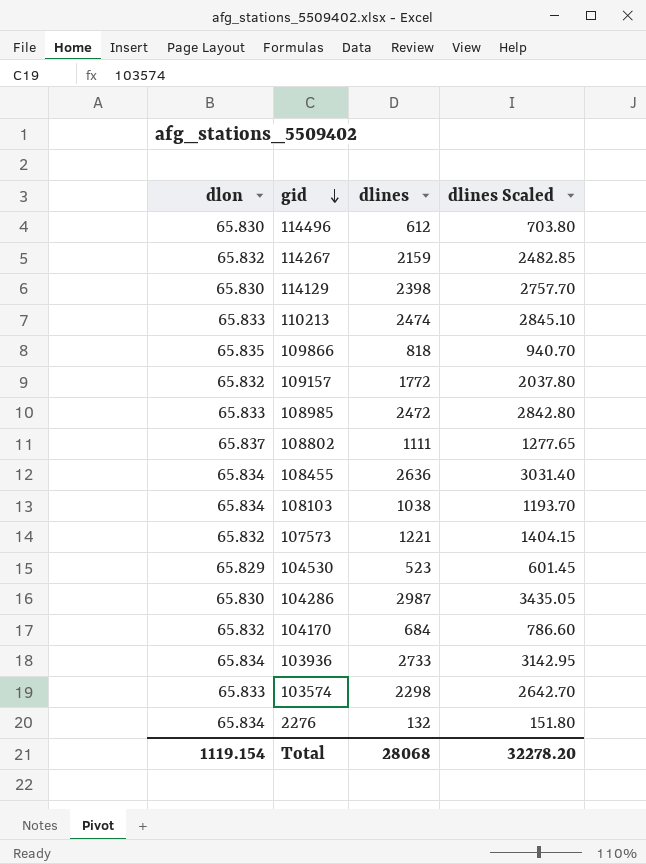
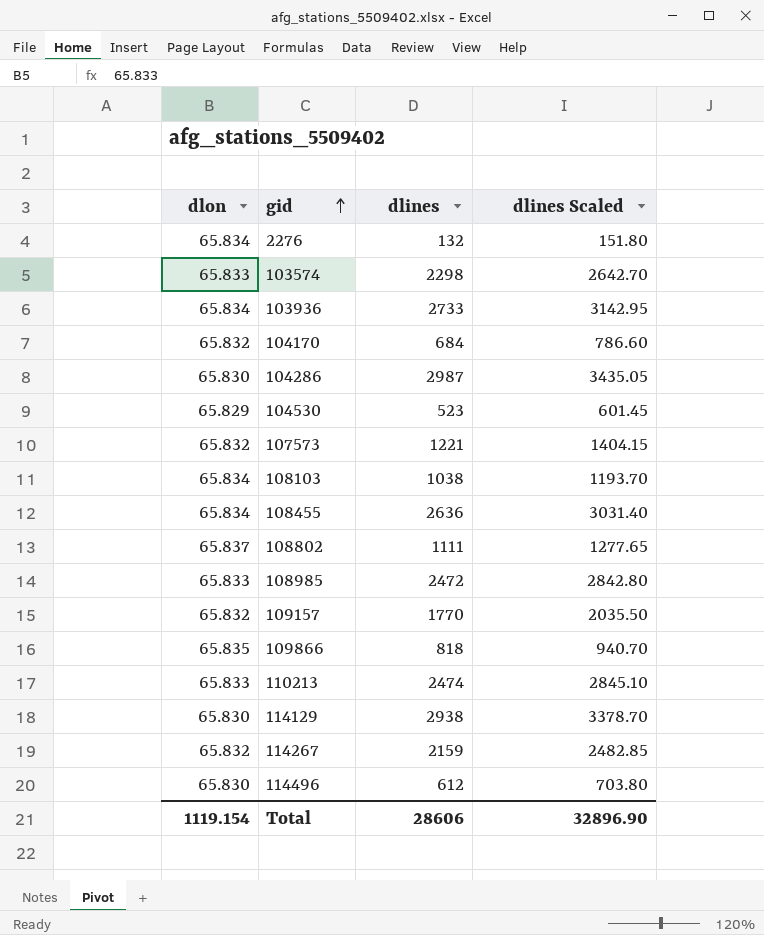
row order: gid descending -> gid ascending
109157 | dlines: 1772 -> 1770
109157 | dlines Scaled: 2037.80 -> 2035.50
114129 | dlines: 2398 -> 2938
114129 | dlines Scaled: 2757.70 -> 3378.70
Total | dlines: 28068 -> 28606
Total | dlines Scaled: 32278.20 -> 32896.90

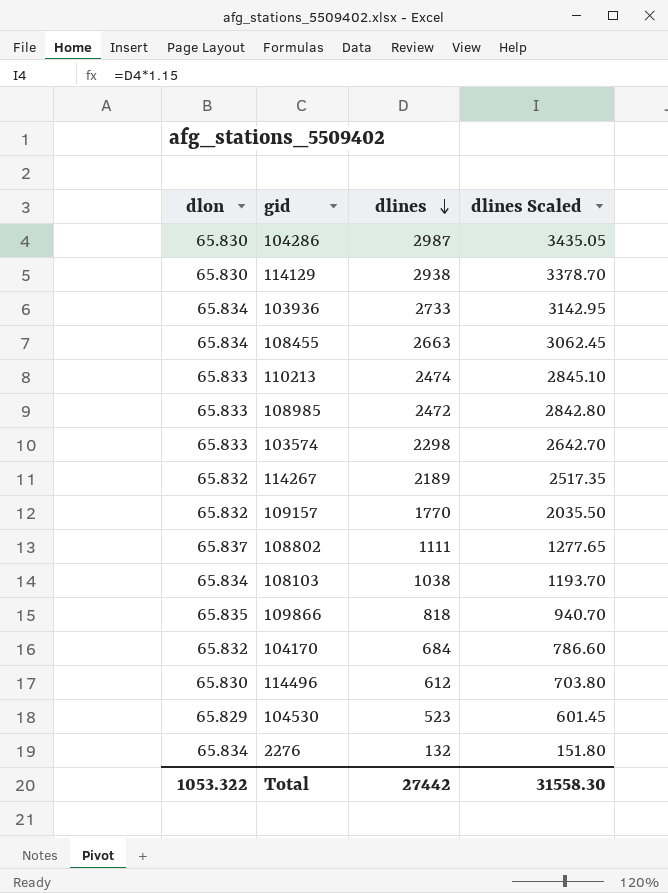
row order: gid ascending -> dlines descending
row 107573: 65.832 | 1221 | 1404.15 -> none
108455 | dlines: 2636 -> 2663
108455 | dlines Scaled: 3031.40 -> 3062.45
114267 | dlines: 2159 -> 2189
114267 | dlines Scaled: 2482.85 -> 2517.35
Total | dlon: 1119.154 -> 1053.322
Total | dlines: 28606 -> 27442
Total | dlines Scaled: 32896.90 -> 31558.30

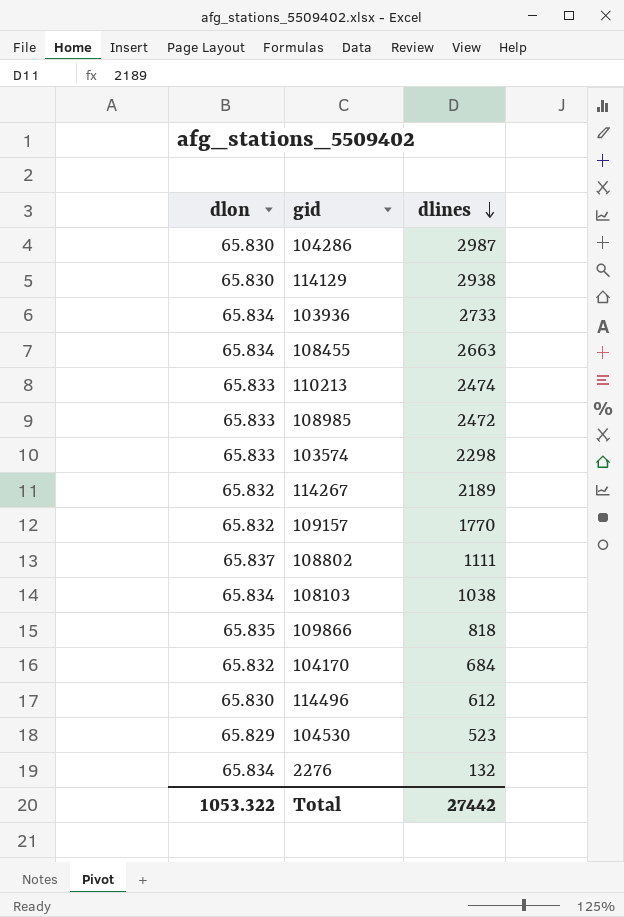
column dlines Scaled | formula: [dlines] * 1.15 -> none

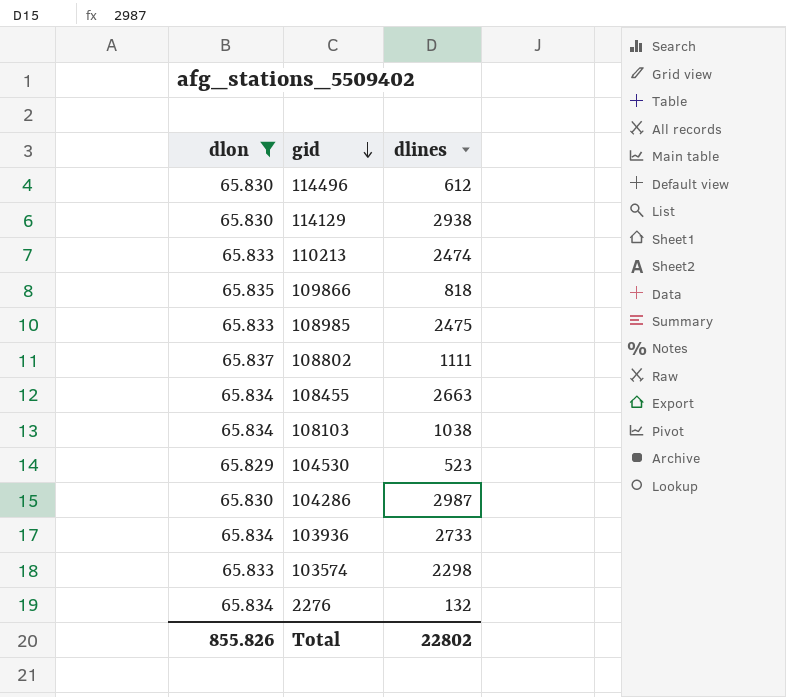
filter: none -> dlon != 65.832
row order: dlines descending -> gid descending
108985 | dlines: 2472 -> 2475
Total | dlon: 1053.322 -> 855.826
Total | dlines: 27442 -> 22802

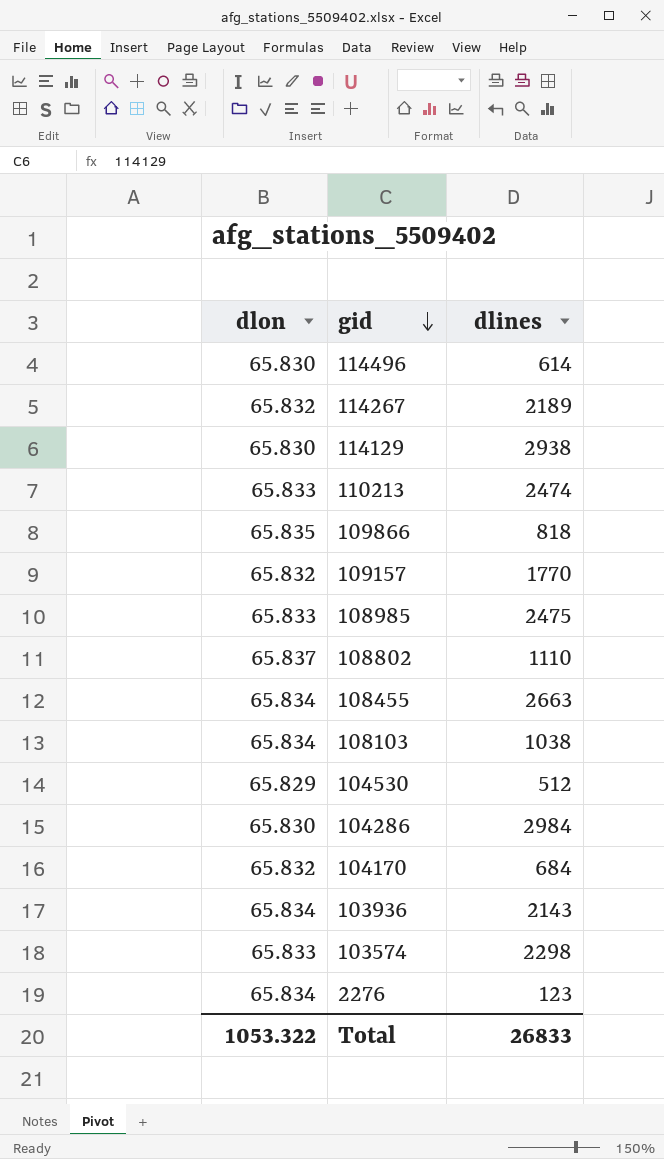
filter: dlon != 65.832 -> none
114496 | dlines: 612 -> 614
108802 | dlines: 1111 -> 1110
104530 | dlines: 523 -> 512
104286 | dlines: 2987 -> 2984
103936 | dlines: 2733 -> 2143
2276 | dlines: 132 -> 123
Total | dlon: 855.826 -> 1053.322
Total | dlines: 22802 -> 26833

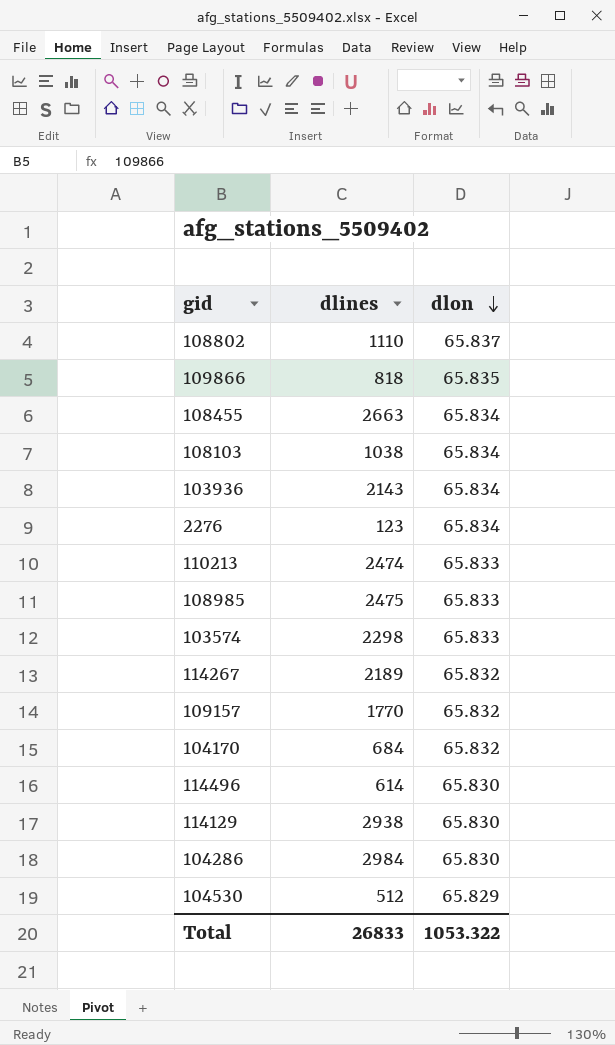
row order: gid descending -> dlon descending
column dlon | position: 1 -> 3

